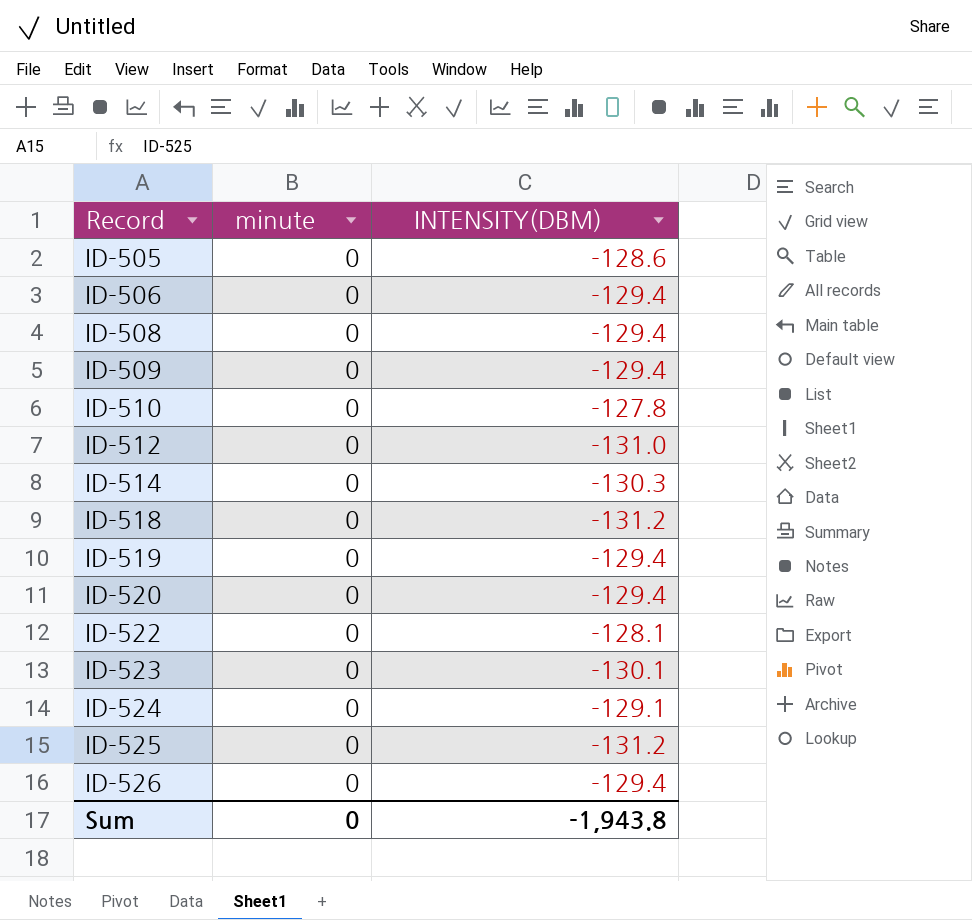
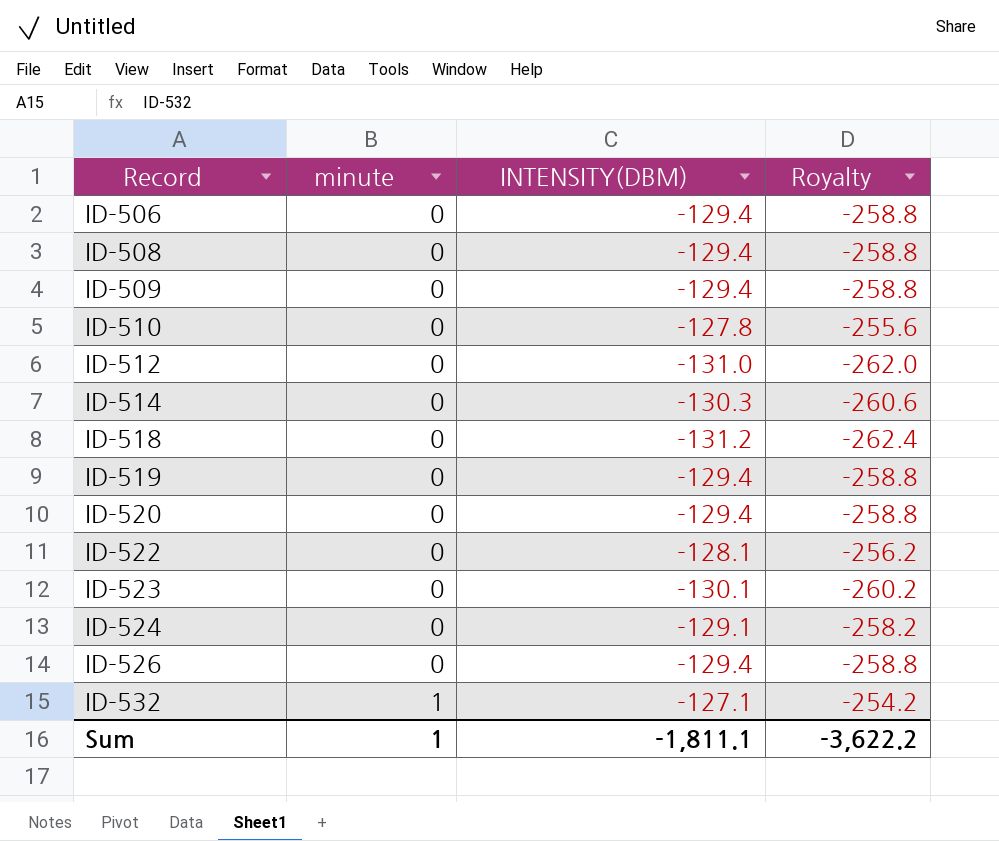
column Royalty | formula: none -> [INTENSITY(DBM)] * 2
row ID-505: 0 | -128.6 -> none
row ID-525: 0 | -131.2 -> none
row ID-532: none -> 1 | -127.1 | -254.2
Sum | minute: 0 -> 1
Sum | INTENSITY(DBM): -1,943.8 -> -1,811.1

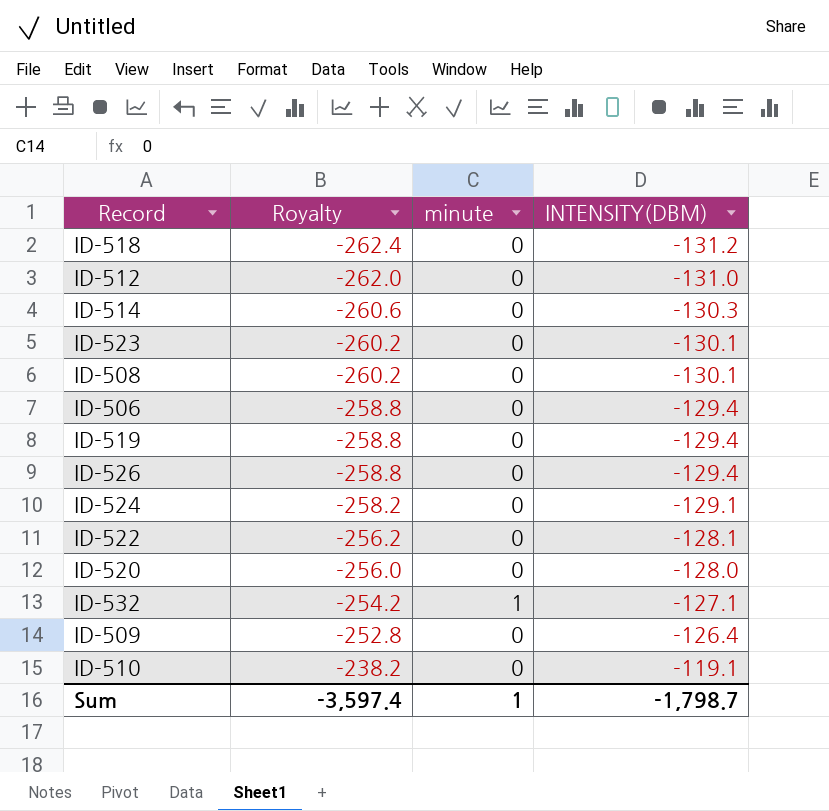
row order: Record ascending -> Royalty ascending
column Royalty | position: 4 -> 2
ID-508 | Royalty: -258.8 -> -260.2
ID-508 | INTENSITY(DBM): -129.4 -> -130.1
ID-520 | Royalty: -258.8 -> -256.0
ID-520 | INTENSITY(DBM): -129.4 -> -128.0
ID-509 | Royalty: -258.8 -> -252.8
ID-509 | INTENSITY(DBM): -129.4 -> -126.4
ID-510 | Royalty: -255.6 -> -238.2
ID-510 | INTENSITY(DBM): -127.8 -> -119.1
Sum | Royalty: -3,622.2 -> -3,597.4
Sum | INTENSITY(DBM): -1,811.1 -> -1,798.7

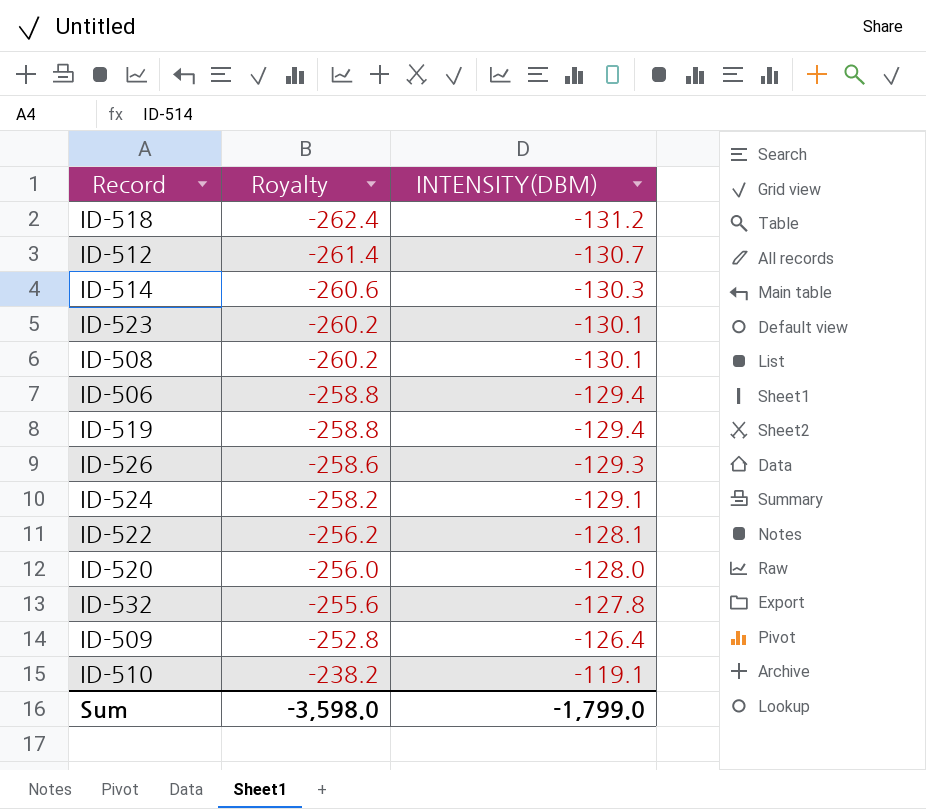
column minute | position: 3 -> none
ID-512 | Royalty: -262.0 -> -261.4
ID-512 | INTENSITY(DBM): -131.0 -> -130.7
ID-526 | Royalty: -258.8 -> -258.6
ID-526 | INTENSITY(DBM): -129.4 -> -129.3
ID-532 | Royalty: -254.2 -> -255.6
ID-532 | INTENSITY(DBM): -127.1 -> -127.8
Sum | Royalty: -3,597.4 -> -3,598.0
Sum | INTENSITY(DBM): -1,798.7 -> -1,799.0

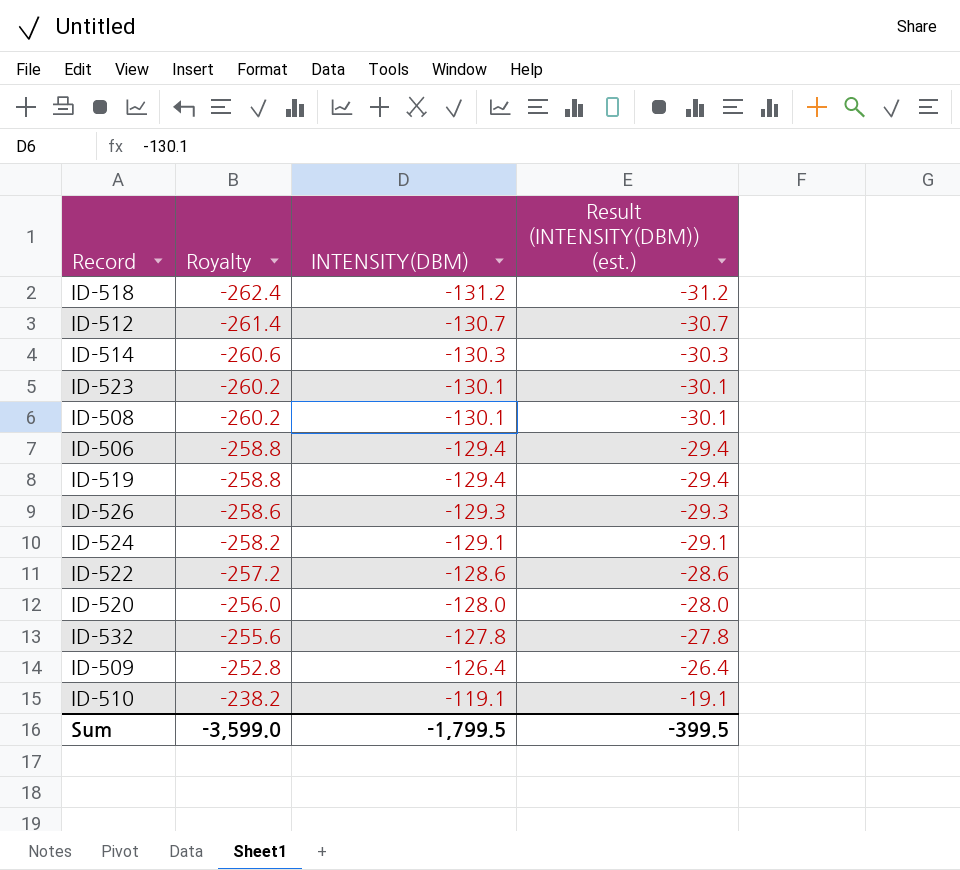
column Result (INTENSITY(DBM)) (est.) | formula: none -> [INTENSITY(DBM)] + 100
ID-522 | Royalty: -256.2 -> -257.2
ID-522 | INTENSITY(DBM): -128.1 -> -128.6
Sum | Royalty: -3,598.0 -> -3,599.0
Sum | INTENSITY(DBM): -1,799.0 -> -1,799.5

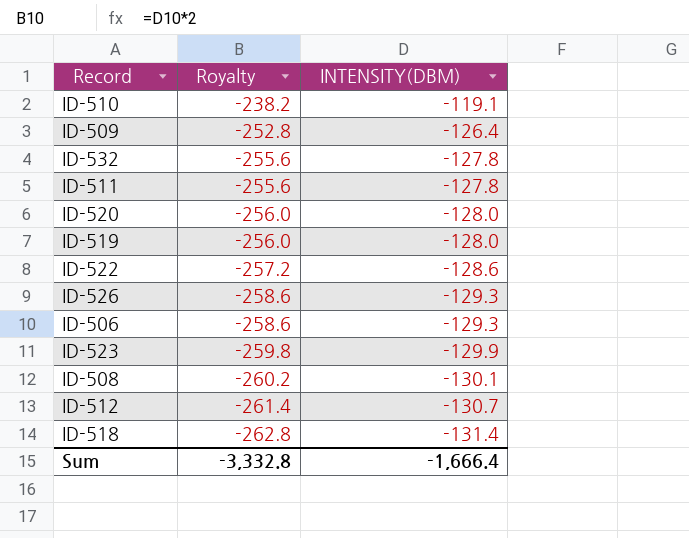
row order: Royalty ascending -> Royalty descending
column Result (INTENSITY(DBM)) (est.) | formula: [INTENSITY(DBM)] + 100 -> none
row ID-514: -260.6 | -130.3 | -30.3 -> none
row ID-524: -258.2 | -129.1 | -29.1 -> none
row ID-511: none -> -255.6 | -127.8
ID-519 | Royalty: -258.8 -> -256.0
ID-519 | INTENSITY(DBM): -129.4 -> -128.0
ID-506 | Royalty: -258.8 -> -258.6
ID-506 | INTENSITY(DBM): -129.4 -> -129.3
ID-523 | Royalty: -260.2 -> -259.8
ID-523 | INTENSITY(DBM): -130.1 -> -129.9
ID-518 | Royalty: -262.4 -> -262.8
ID-518 | INTENSITY(DBM): -131.2 -> -131.4
Sum | Royalty: -3,599.0 -> -3,332.8
Sum | INTENSITY(DBM): -1,799.5 -> -1,666.4

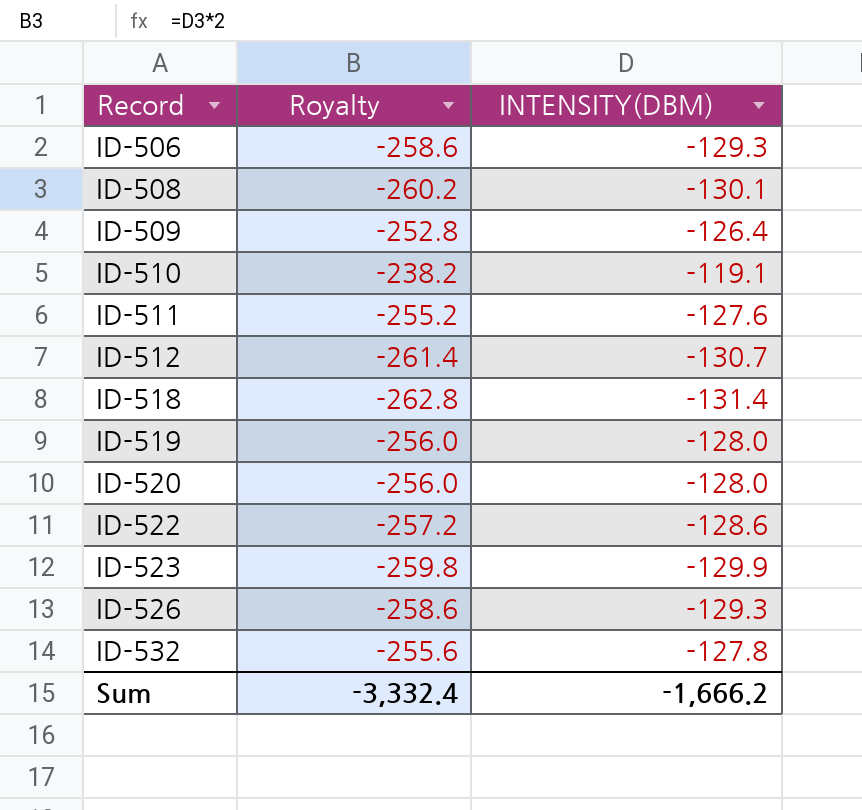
row order: Royalty descending -> Record ascending
ID-511 | Royalty: -255.6 -> -255.2
ID-511 | INTENSITY(DBM): -127.8 -> -127.6
Sum | Royalty: -3,332.8 -> -3,332.4
Sum | INTENSITY(DBM): -1,666.4 -> -1,666.2

